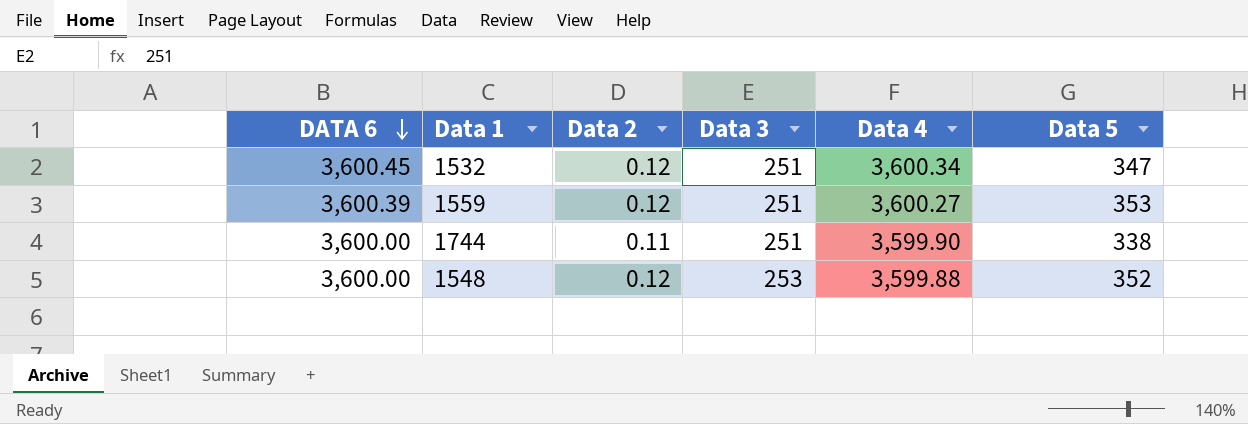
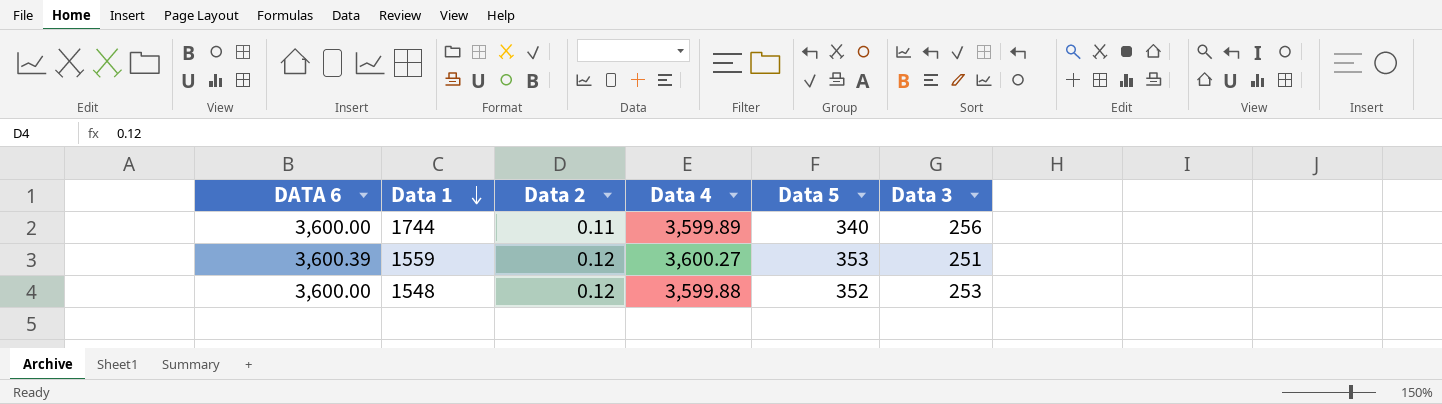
row order: DATA 6 descending -> Data 1 descending
column Data 3 | position: 4 -> 6
row 1532: 3,600.45 | 0.12 | 251 | 3,600.34 | 347 -> none
1744 | Data 4: 3,599.90 -> 3,599.89
1744 | Data 5: 338 -> 340
1744 | Data 3: 251 -> 256

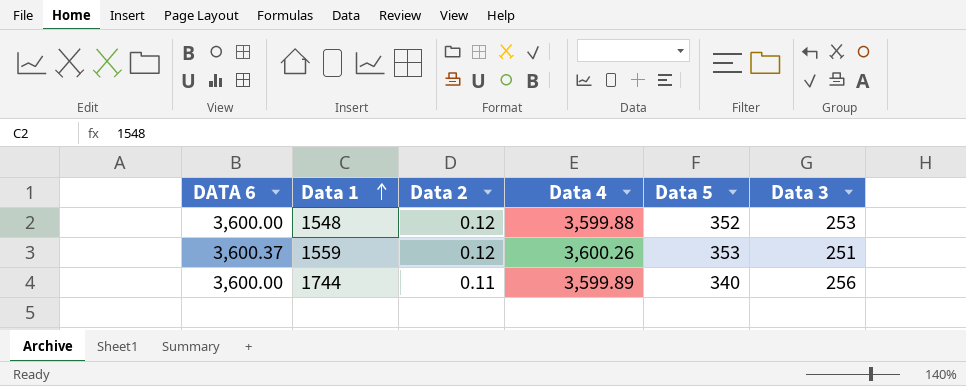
row order: Data 1 descending -> Data 1 ascending
1559 | DATA 6: 3,600.39 -> 3,600.37
1559 | Data 4: 3,600.27 -> 3,600.26

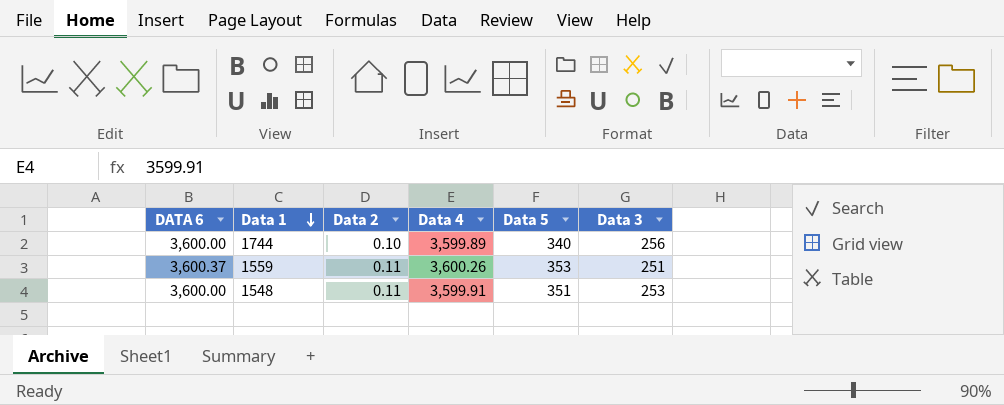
row order: Data 1 ascending -> Data 1 descending
1744 | Data 2: 0.11 -> 0.10
1559 | Data 2: 0.12 -> 0.11
1548 | Data 2: 0.12 -> 0.11
1548 | Data 4: 3,599.88 -> 3,599.91
1548 | Data 5: 352 -> 351

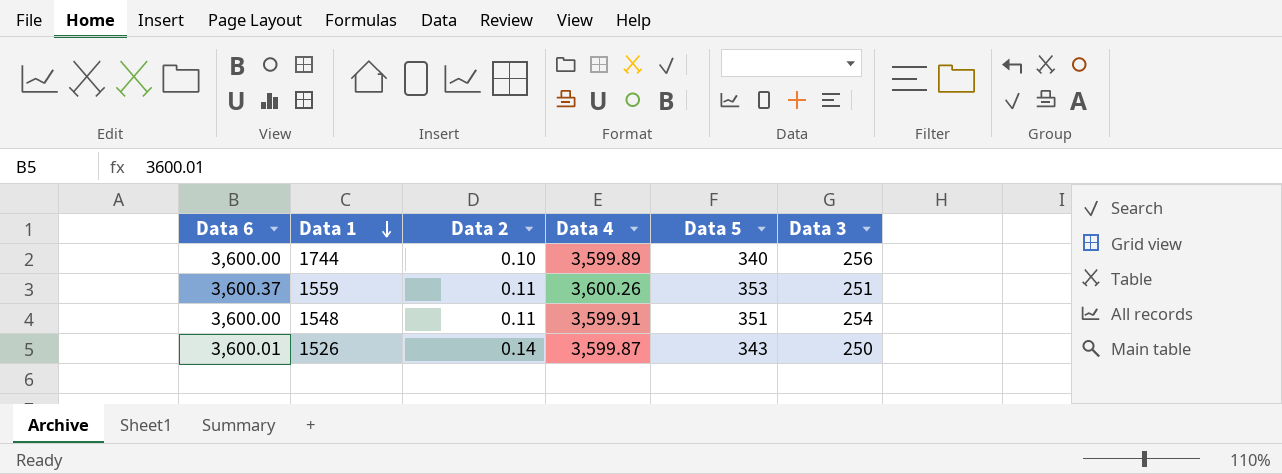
column name: DATA 6 -> Data 6
1548 | Data 3: 253 -> 254
row 1526: none -> 3,600.01 | 0.14 | 3,599.87 | 343 | 250

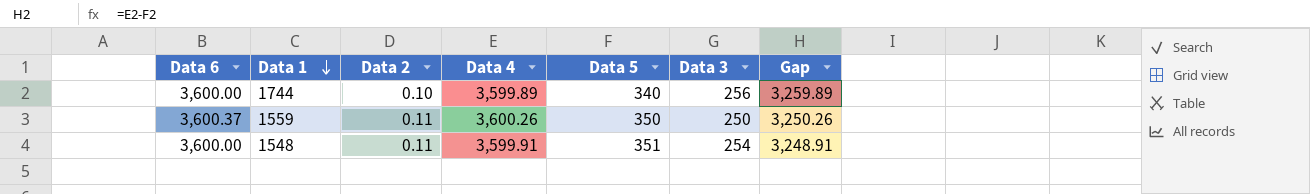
column Gap | formula: none -> [Data 4] - [Data 5]
row 1526: 3,600.01 | 0.14 | 3,599.87 | 343 | 250 -> none
1559 | Data 5: 353 -> 350
1559 | Data 3: 251 -> 250

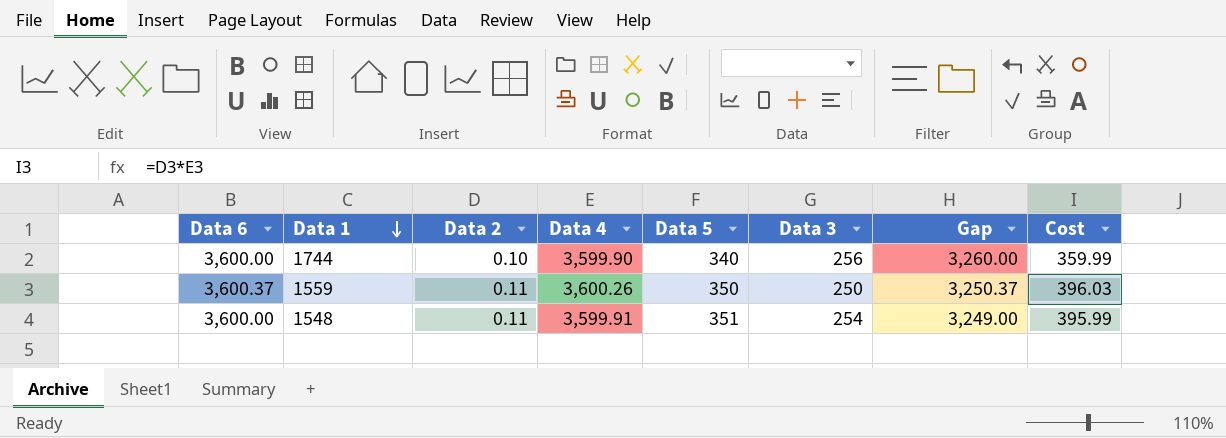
column Gap | formula: [Data 4] - [Data 5] -> [Data 6] - [Data 5]
column Cost | formula: none -> [Data 2] * [Data 4]
1744 | Data 4: 3,599.89 -> 3,599.90

